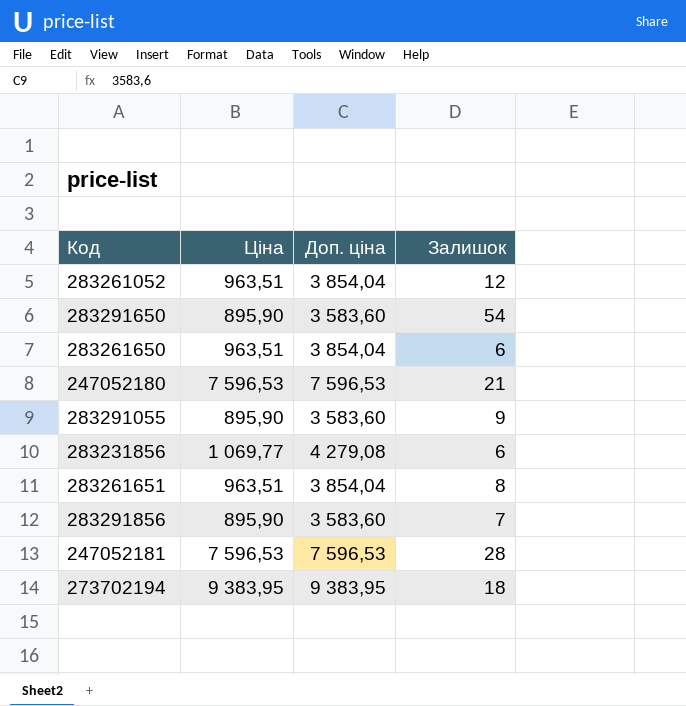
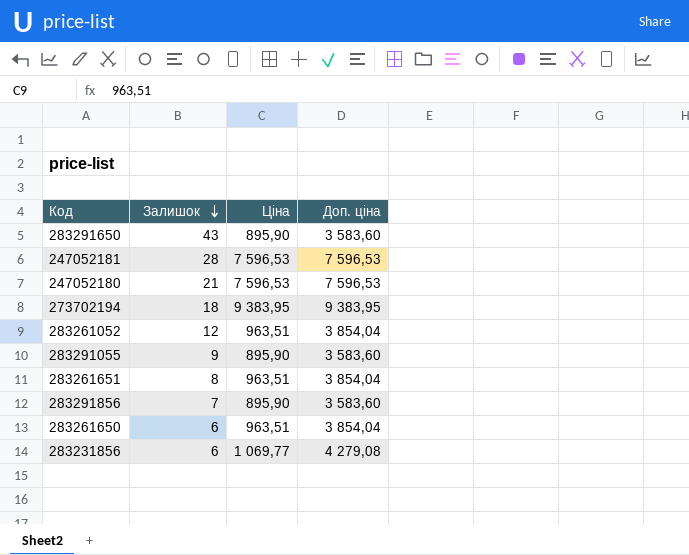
row order: none -> Залишок descending
column Залишок | position: 4 -> 2
283291650 | Залишок: 54 -> 43

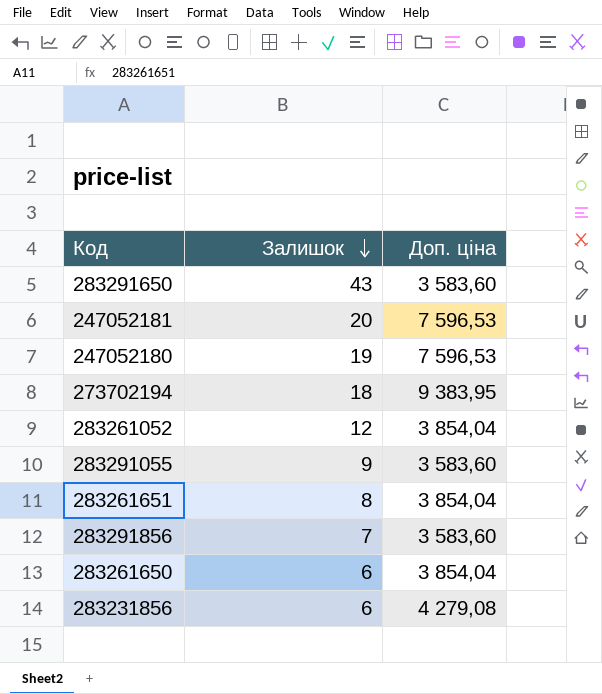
column Ціна | position: 3 -> none
247052181 | Залишок: 28 -> 20
247052180 | Залишок: 21 -> 19

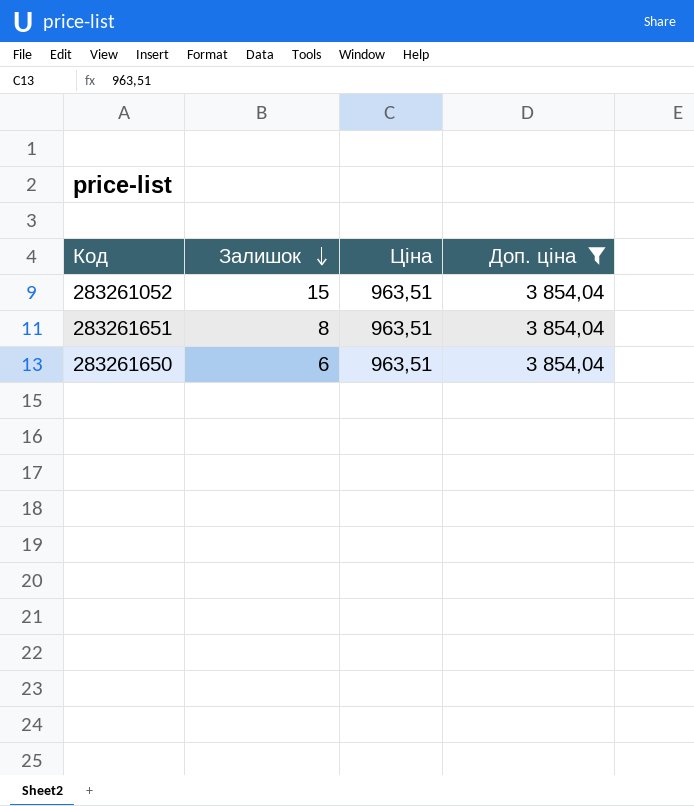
filter: none -> Доп. ціна = 3 854,04
column Ціна | position: none -> 3
283261052 | Залишок: 12 -> 15

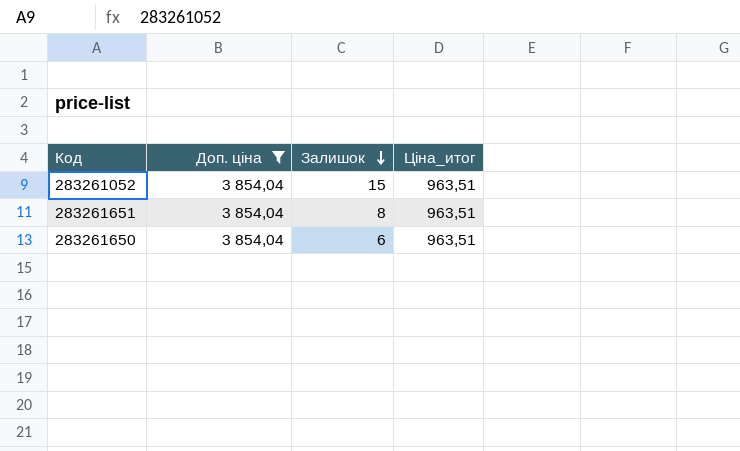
column Доп. ціна | position: 4 -> 2
column name: Ціна -> Ціна_итог

